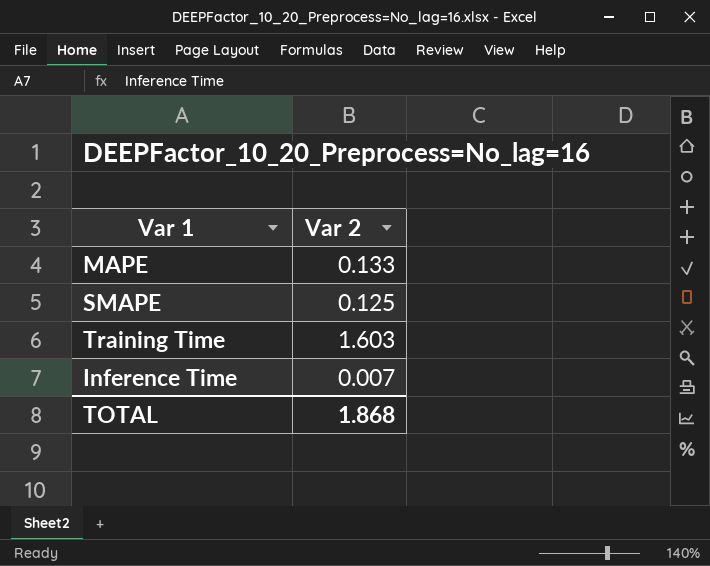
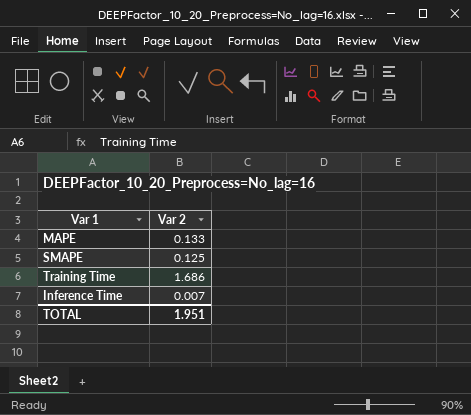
Training Time | Var 2: 1.603 -> 1.686
TOTAL | Var 2: 1.868 -> 1.951

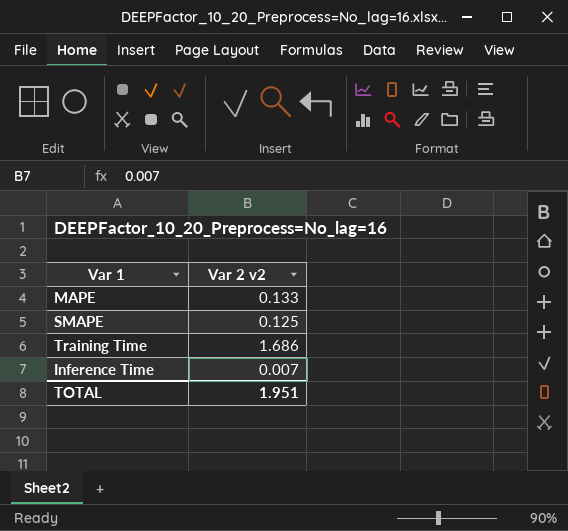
column name: Var 2 -> Var 2 v2

